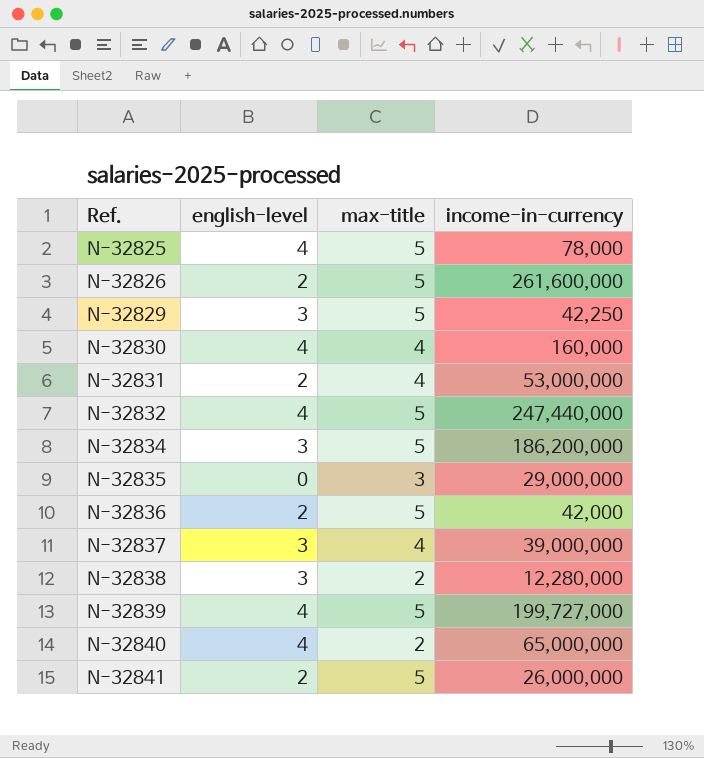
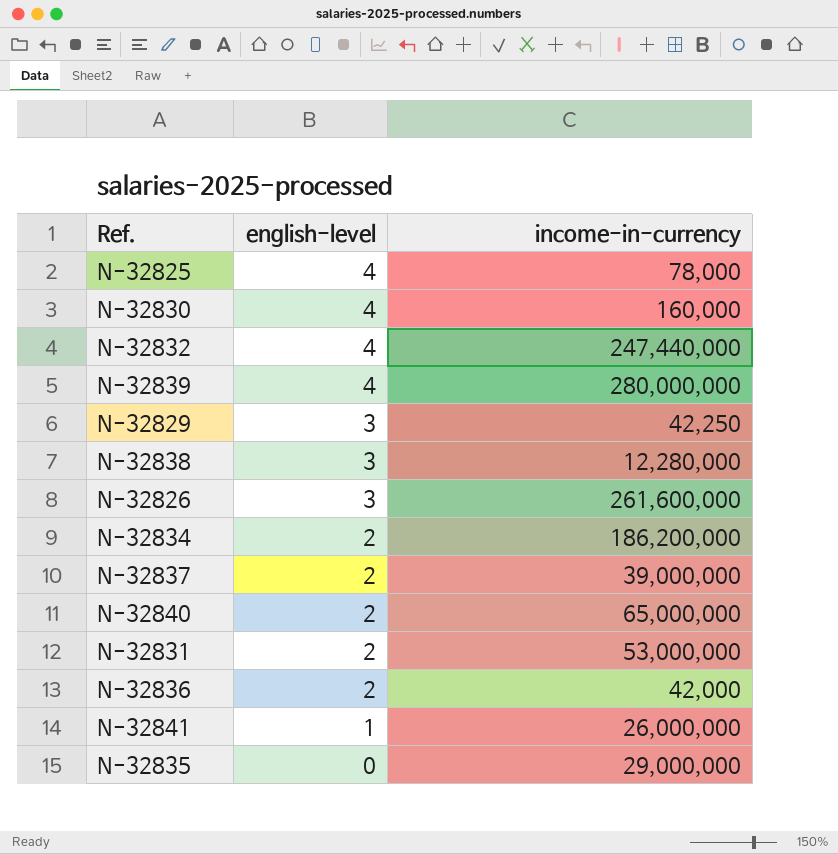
row order: Ref. ascending -> english-level descending
column max-title | position: 3 -> none
N-32839 | income-in-currency: 199,727,000 -> 280,000,000
N-32826 | english-level: 2 -> 3
N-32834 | english-level: 3 -> 2
N-32837 | english-level: 3 -> 2
N-32840 | english-level: 4 -> 2
N-32841 | english-level: 2 -> 1

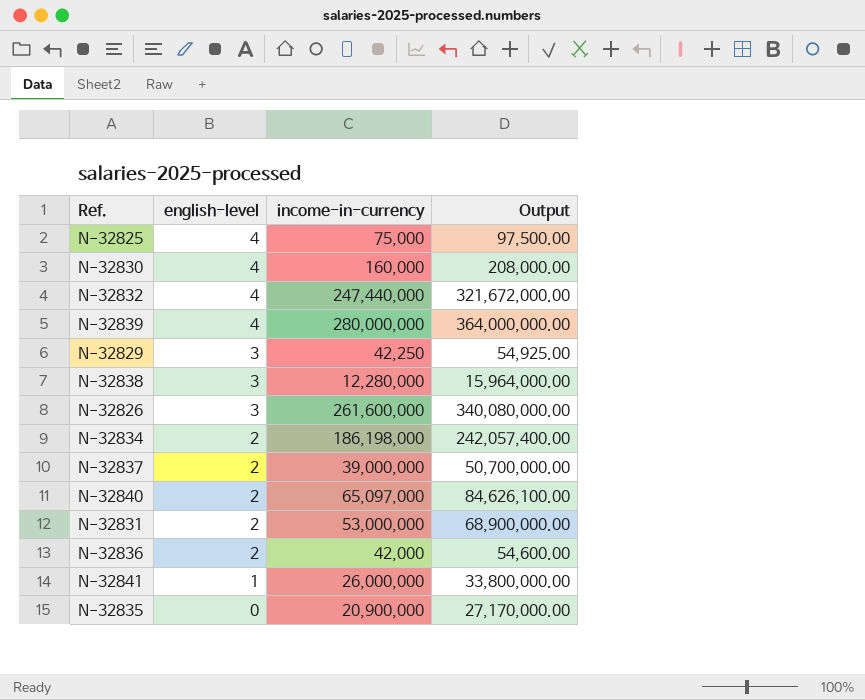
column Output | formula: none -> [income-in-currency] * 1.3
N-32825 | income-in-currency: 78,000 -> 75,000
N-32834 | income-in-currency: 186,200,000 -> 186,198,000
N-32840 | income-in-currency: 65,000,000 -> 65,097,000
N-32835 | income-in-currency: 29,000,000 -> 20,900,000

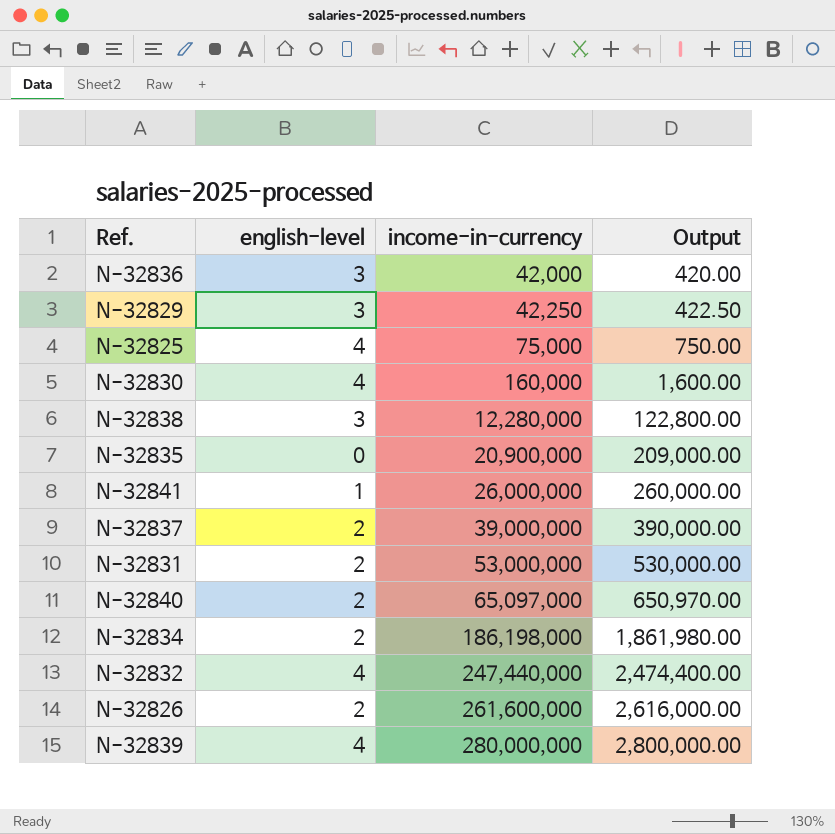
row order: english-level descending -> income-in-currency ascending
column Output | formula: [income-in-currency] * 1.3 -> [income-in-currency] * 0.01
N-32836 | english-level: 2 -> 3
N-32826 | english-level: 3 -> 2

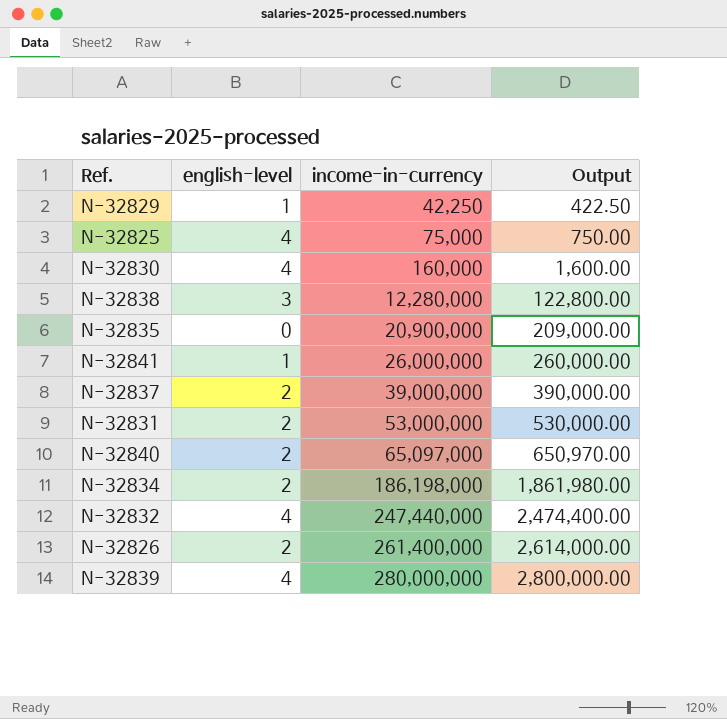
row N-32836: 3 | 42,000 | 420.00 -> none
N-32829 | english-level: 3 -> 1
N-32826 | income-in-currency: 261,600,000 -> 261,400,000
N-32826 | Output: 2,616,000.00 -> 2,614,000.00

